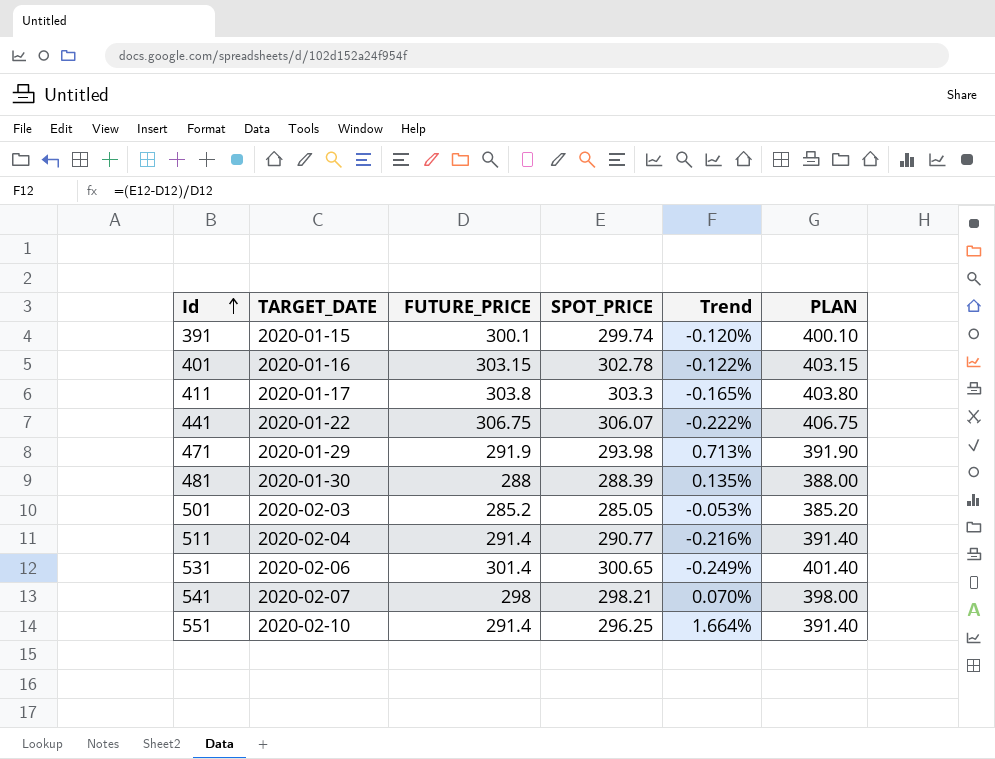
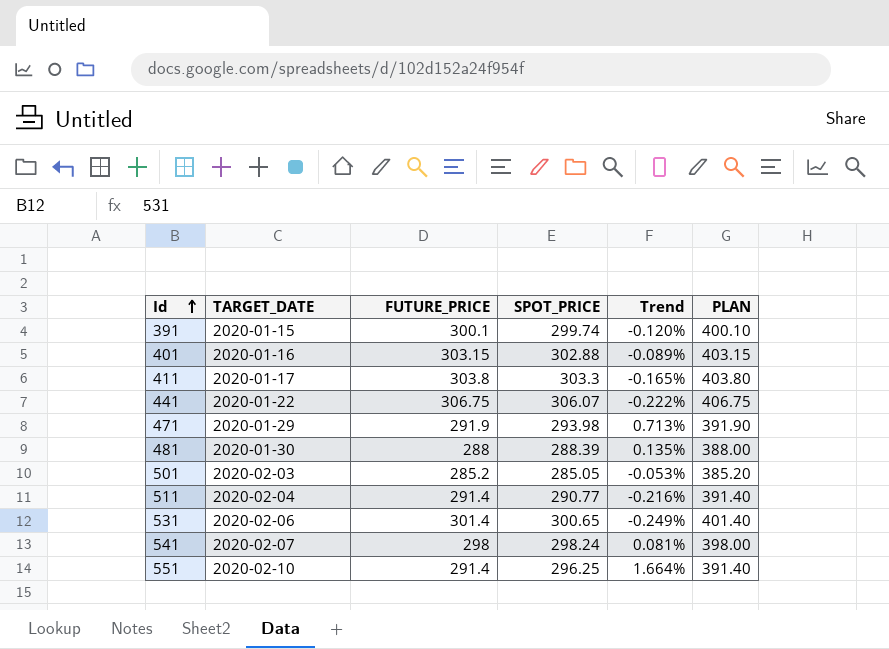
401 | SPOT_PRICE: 302.78 -> 302.88
401 | Trend: -0.122% -> -0.089%
541 | SPOT_PRICE: 298.21 -> 298.24
541 | Trend: 0.070% -> 0.081%

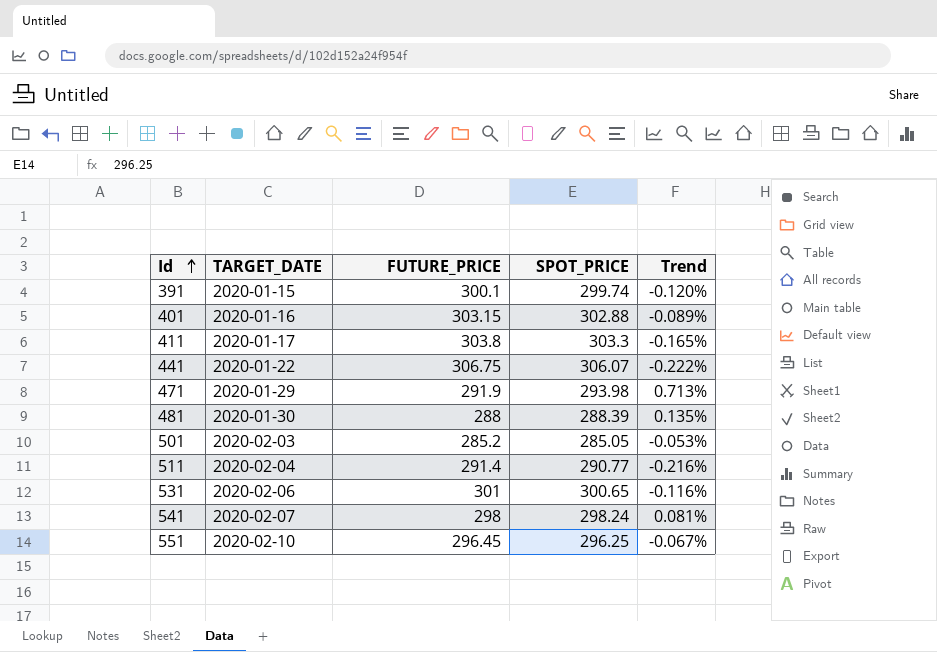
column PLAN | formula: [FUTURE_PRICE] + 100 -> none
531 | FUTURE_PRICE: 301.4 -> 301
531 | Trend: -0.249% -> -0.116%
551 | FUTURE_PRICE: 291.4 -> 296.45
551 | Trend: 1.664% -> -0.067%

